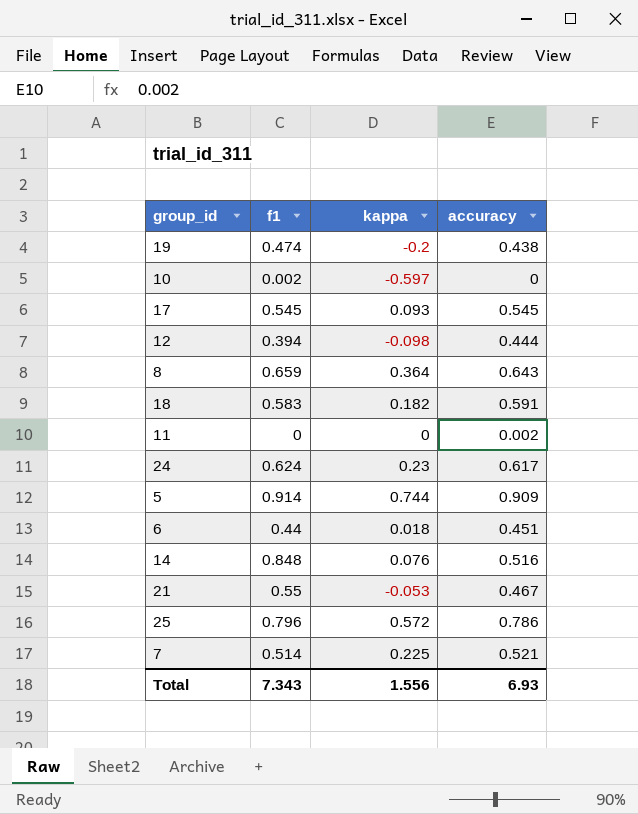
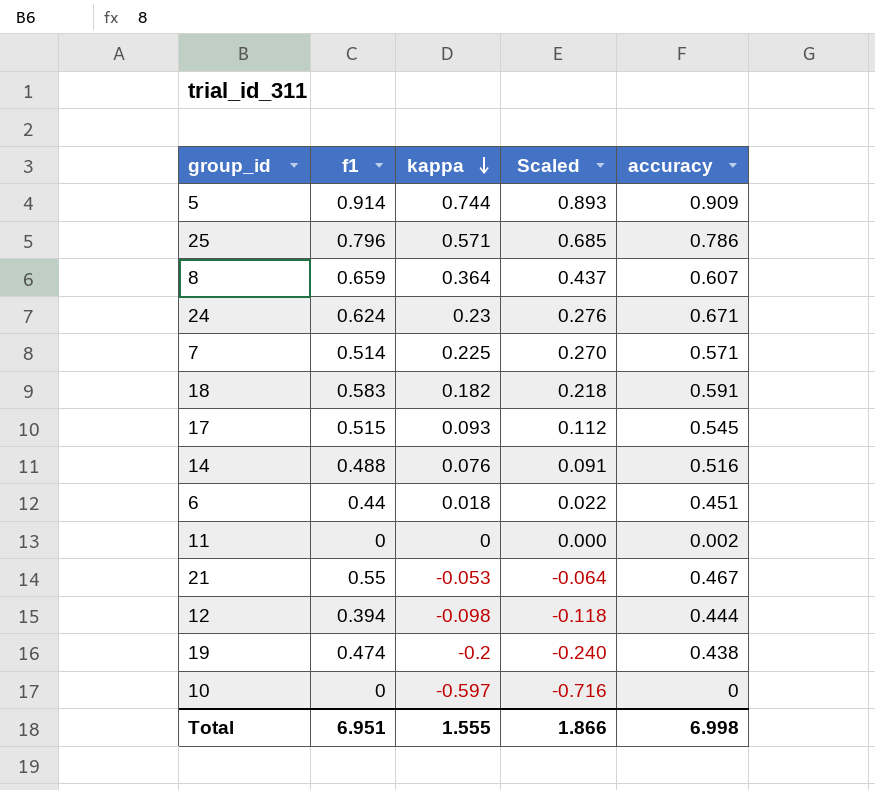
row order: none -> kappa descending
column Scaled | formula: none -> [kappa] * 1.2
25 | kappa: 0.572 -> 0.571
8 | accuracy: 0.643 -> 0.607
24 | accuracy: 0.617 -> 0.671
7 | accuracy: 0.521 -> 0.571
17 | f1: 0.545 -> 0.515
14 | f1: 0.848 -> 0.488
10 | f1: 0.002 -> 0
Total | f1: 7.343 -> 6.951
Total | kappa: 1.556 -> 1.555
Total | accuracy: 6.93 -> 6.998

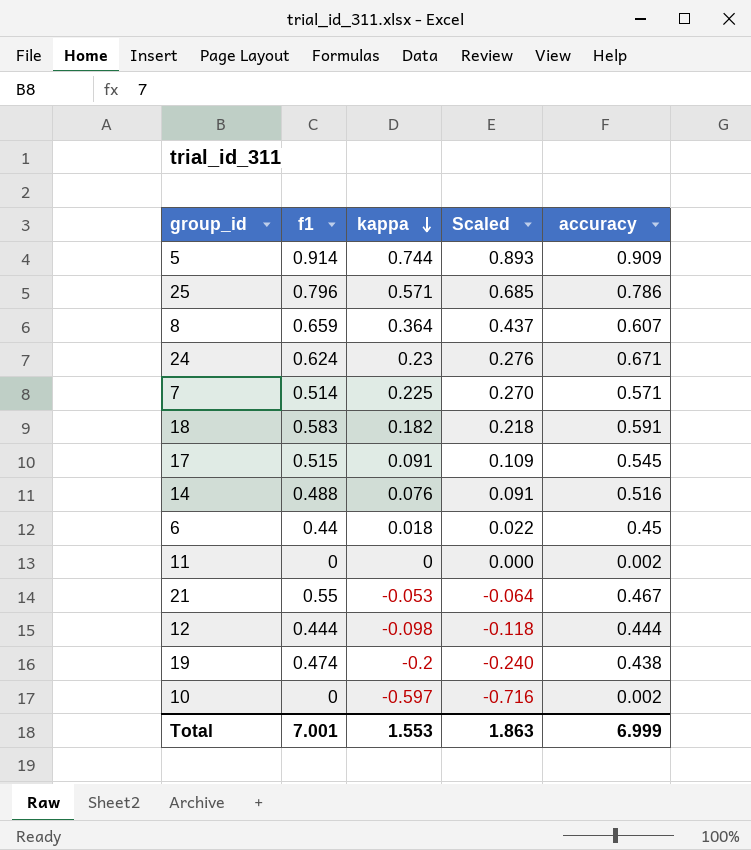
17 | kappa: 0.093 -> 0.091
17 | Scaled: 0.112 -> 0.109
6 | accuracy: 0.451 -> 0.45
12 | f1: 0.394 -> 0.444
10 | accuracy: 0 -> 0.002
Total | f1: 6.951 -> 7.001
Total | kappa: 1.555 -> 1.553
Total | Scaled: 1.866 -> 1.863
Total | accuracy: 6.998 -> 6.999

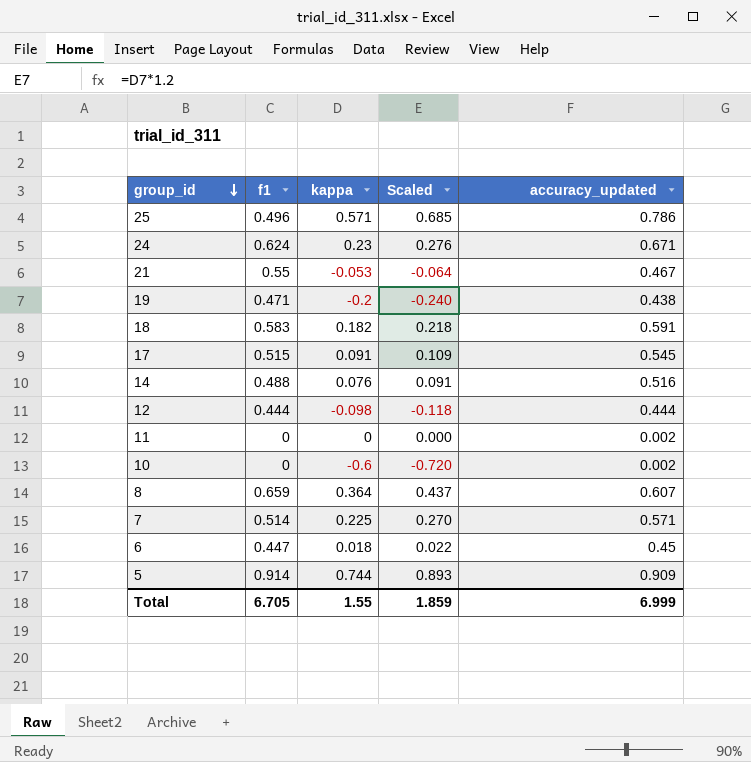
row order: kappa descending -> group_id descending
column name: accuracy -> accuracy_updated
25 | f1: 0.796 -> 0.496
19 | f1: 0.474 -> 0.471
10 | kappa: -0.597 -> -0.6
10 | Scaled: -0.716 -> -0.720
6 | f1: 0.44 -> 0.447
Total | f1: 7.001 -> 6.705
Total | kappa: 1.553 -> 1.55
Total | Scaled: 1.863 -> 1.859

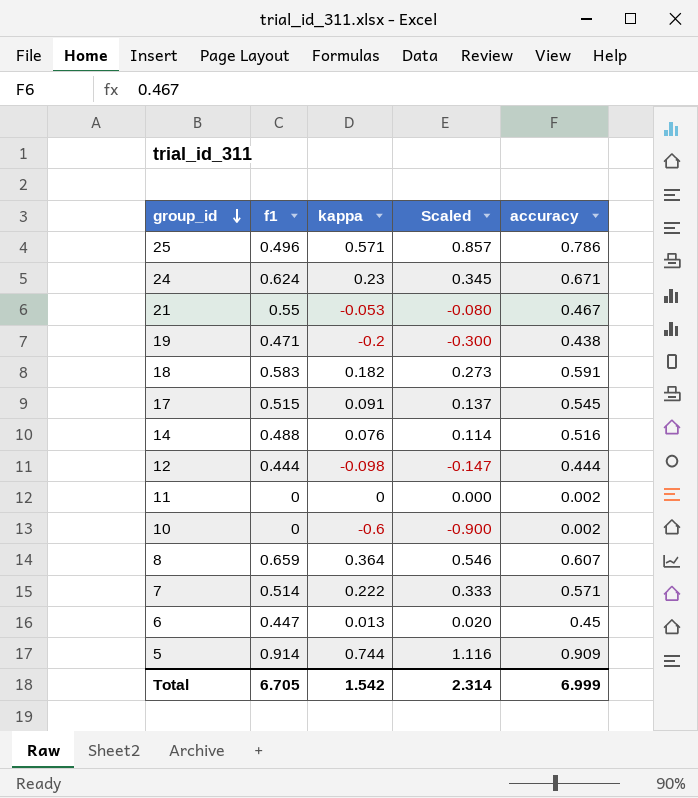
column Scaled | formula: [kappa] * 1.2 -> [kappa] * 1.5
column name: accuracy_updated -> accuracy
7 | kappa: 0.225 -> 0.222
6 | kappa: 0.018 -> 0.013
Total | kappa: 1.55 -> 1.542
Total | Scaled: 1.859 -> 2.314

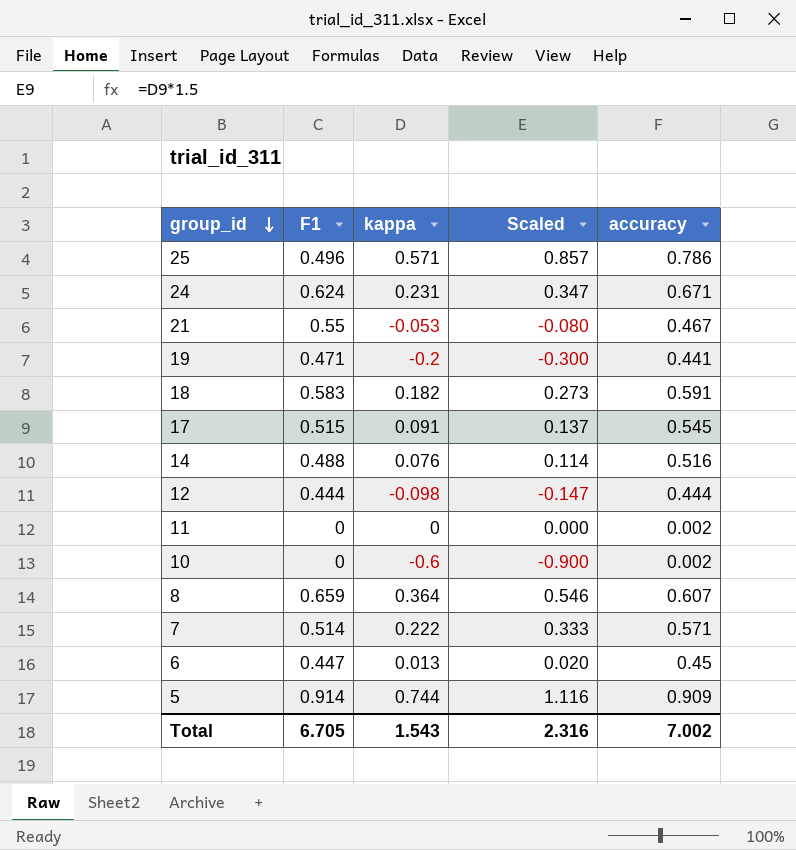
column name: f1 -> F1
24 | kappa: 0.23 -> 0.231
24 | Scaled: 0.345 -> 0.347
19 | accuracy: 0.438 -> 0.441
Total | kappa: 1.542 -> 1.543
Total | Scaled: 2.314 -> 2.316
Total | accuracy: 6.999 -> 7.002

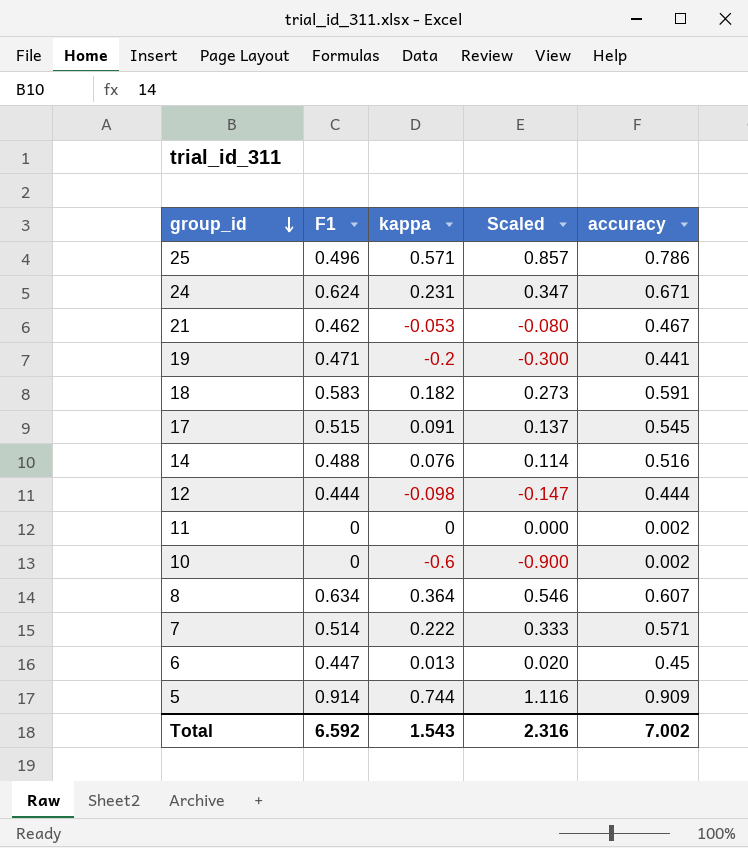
21 | F1: 0.55 -> 0.462
8 | F1: 0.659 -> 0.634
Total | F1: 6.705 -> 6.592

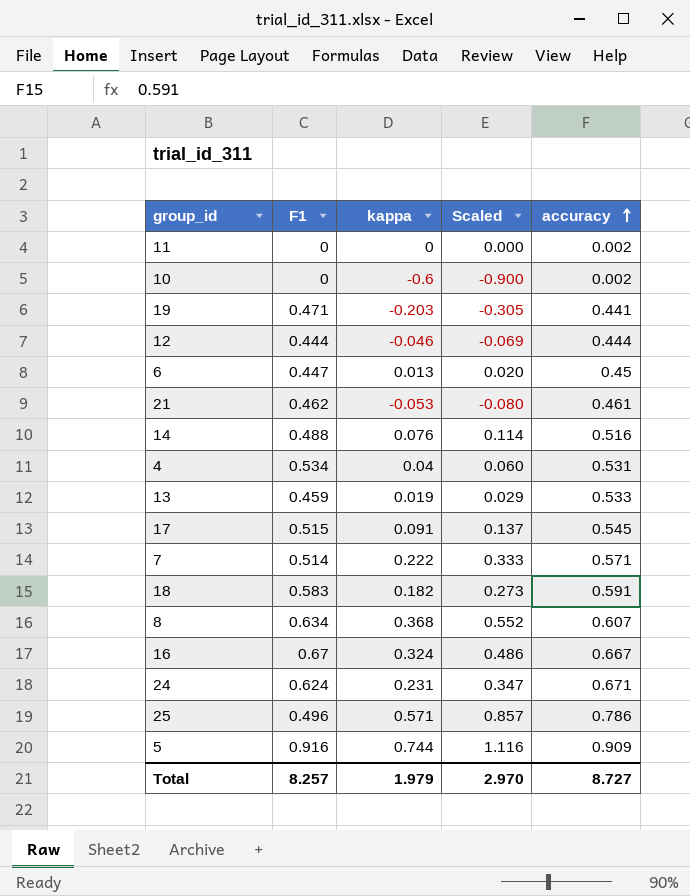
row order: group_id descending -> accuracy ascending
19 | kappa: -0.2 -> -0.203
19 | Scaled: -0.300 -> -0.305
12 | kappa: -0.098 -> -0.046
12 | Scaled: -0.147 -> -0.069
21 | accuracy: 0.467 -> 0.461
row 4: none -> 0.534 | 0.04 | 0.060 | 0.531
row 13: none -> 0.459 | 0.019 | 0.029 | 0.533
8 | kappa: 0.364 -> 0.368
8 | Scaled: 0.546 -> 0.552
row 16: none -> 0.67 | 0.324 | 0.486 | 0.667
5 | F1: 0.914 -> 0.916
Total | F1: 6.592 -> 8.257
Total | kappa: 1.543 -> 1.979
Total | Scaled: 2.316 -> 2.970
Total | accuracy: 7.002 -> 8.727

